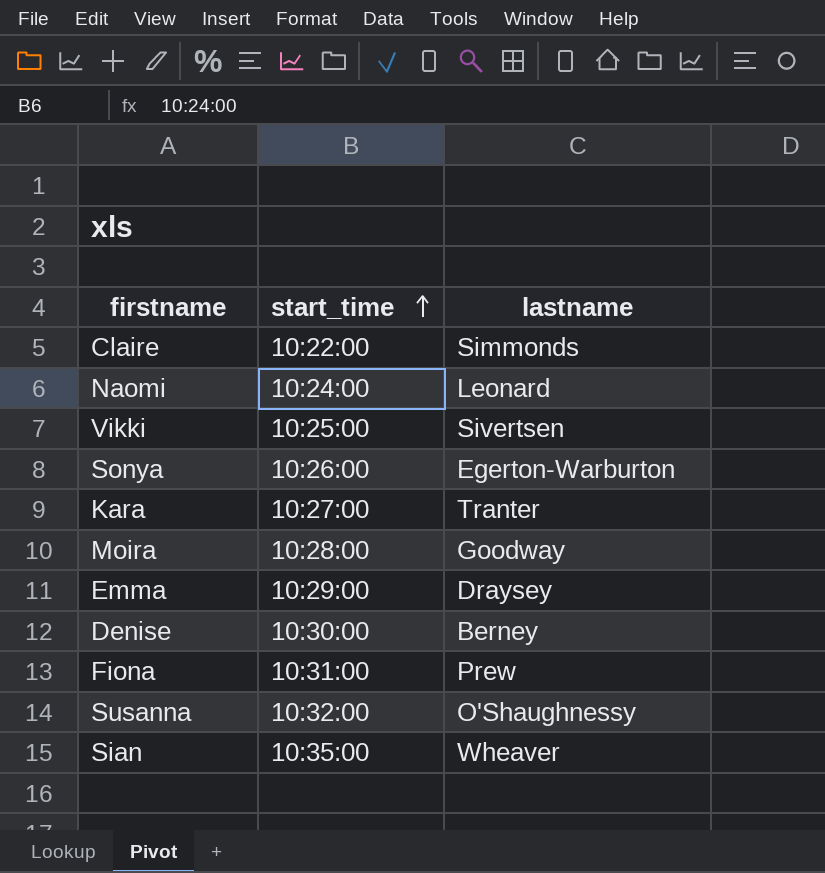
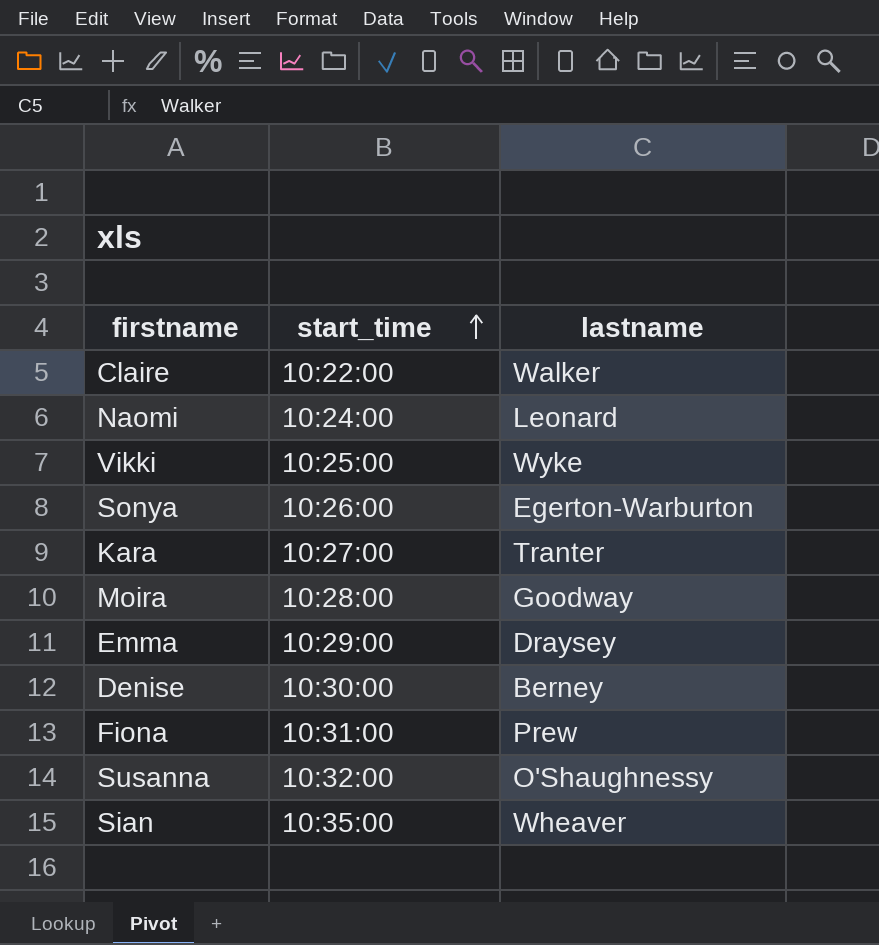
Claire | lastname: Simmonds -> Walker
Vikki | lastname: Sivertsen -> Wyke

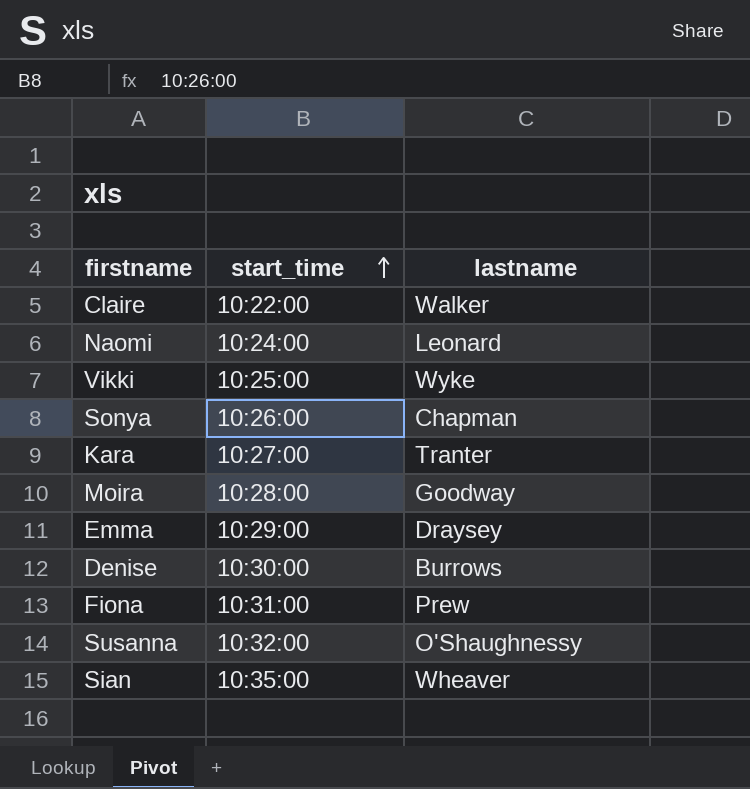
Sonya | lastname: Egerton-Warburton -> Chapman
Denise | lastname: Berney -> Burrows

